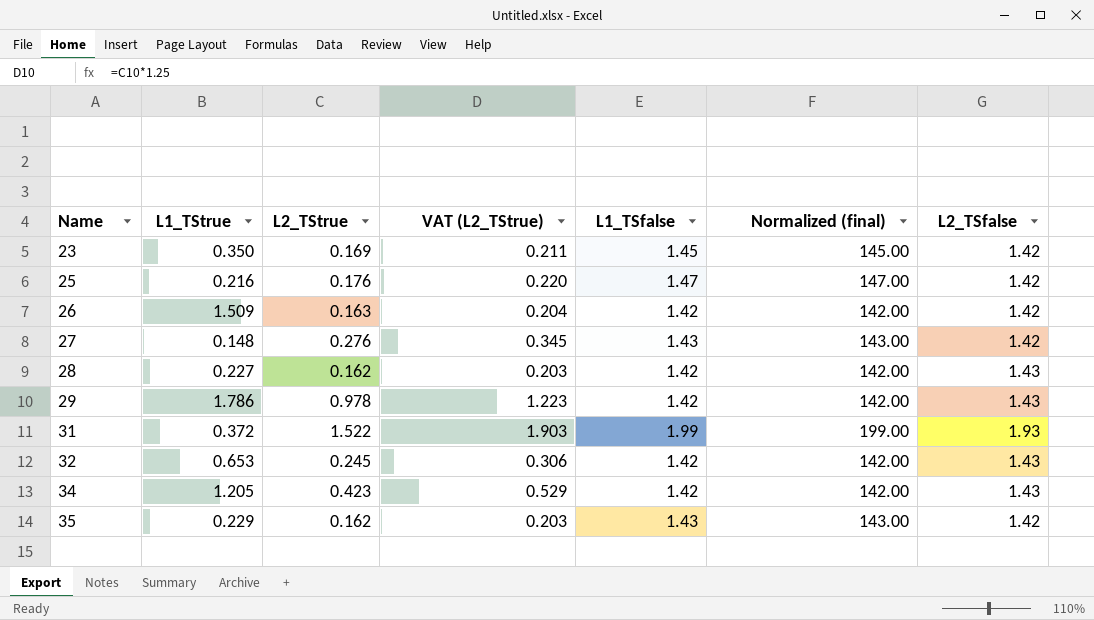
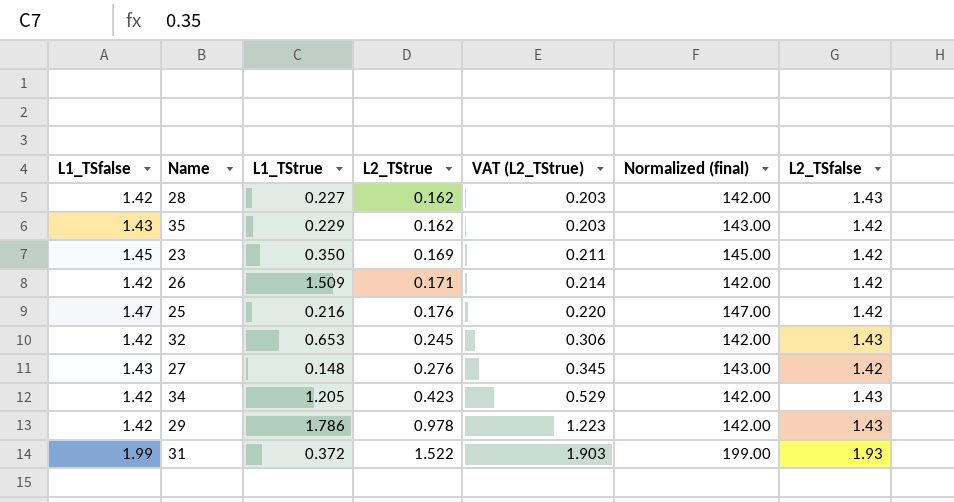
row order: Name ascending -> L2_TStrue ascending
column L1_TSfalse | position: 5 -> 1
26 | L2_TStrue: 0.163 -> 0.171
26 | VAT (L2_TStrue): 0.204 -> 0.214

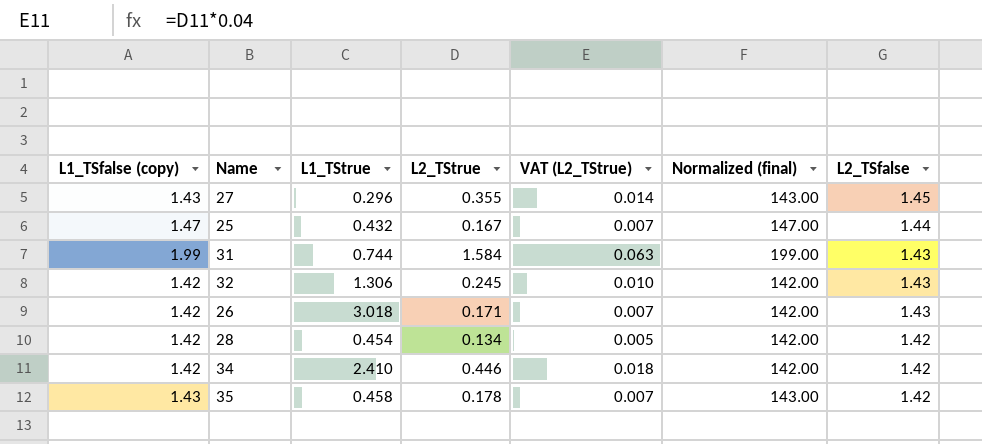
row order: L2_TStrue ascending -> L2_TSfalse descending
column name: L1_TSfalse -> L1_TSfalse (copy)
column VAT (L2_TStrue) | formula: [L2_TStrue] * 1.25 -> [L2_TStrue] * 0.04
row 23: 1.45 | 0.350 | 0.169 | 0.211 | 145.00 | 1.42 -> none
row 29: 1.42 | 1.786 | 0.978 | 1.223 | 142.00 | 1.43 -> none
27 | L1_TStrue: 0.148 -> 0.296
27 | L2_TStrue: 0.276 -> 0.355
27 | L2_TSfalse: 1.42 -> 1.45
25 | L1_TStrue: 0.216 -> 0.432
25 | L2_TStrue: 0.176 -> 0.167
25 | L2_TSfalse: 1.42 -> 1.44
31 | L1_TStrue: 0.372 -> 0.744
31 | L2_TStrue: 1.522 -> 1.584
31 | L2_TSfalse: 1.93 -> 1.43
32 | L1_TStrue: 0.653 -> 1.306
26 | L1_TStrue: 1.509 -> 3.018
26 | L2_TSfalse: 1.42 -> 1.43
28 | L1_TStrue: 0.227 -> 0.454
28 | L2_TStrue: 0.162 -> 0.134
28 | L2_TSfalse: 1.43 -> 1.42
34 | L1_TStrue: 1.205 -> 2.410
34 | L2_TStrue: 0.423 -> 0.446
34 | L2_TSfalse: 1.43 -> 1.42
35 | L1_TStrue: 0.229 -> 0.458
35 | L2_TStrue: 0.162 -> 0.178

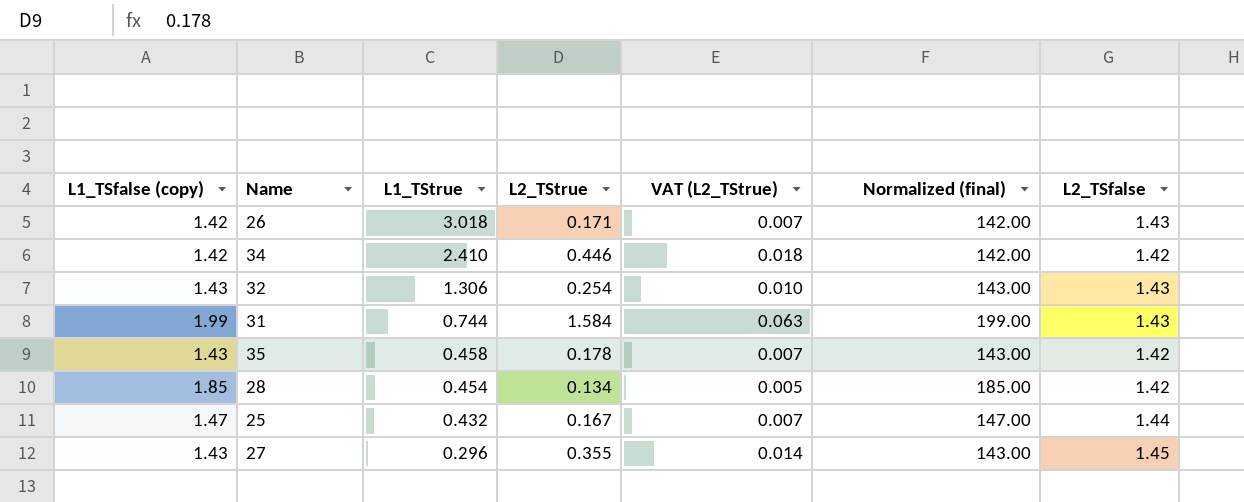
row order: L2_TSfalse descending -> L1_TStrue descending
32 | L1_TSfalse (copy): 1.42 -> 1.43
32 | L2_TStrue: 0.245 -> 0.254
32 | Normalized (final): 142.00 -> 143.00
28 | L1_TSfalse (copy): 1.42 -> 1.85
28 | Normalized (final): 142.00 -> 185.00

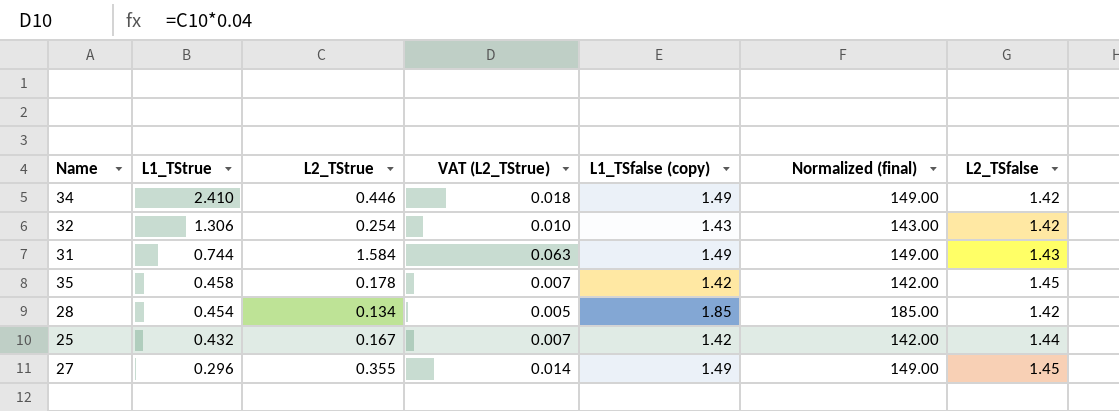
column L1_TSfalse (copy) | position: 1 -> 5
row 26: 1.42 | 3.018 | 0.171 | 0.007 | 142.00 | 1.43 -> none
34 | L1_TSfalse (copy): 1.42 -> 1.49
34 | Normalized (final): 142.00 -> 149.00
32 | L2_TSfalse: 1.43 -> 1.42
31 | L1_TSfalse (copy): 1.99 -> 1.49
31 | Normalized (final): 199.00 -> 149.00
35 | L1_TSfalse (copy): 1.43 -> 1.42
35 | Normalized (final): 143.00 -> 142.00
35 | L2_TSfalse: 1.42 -> 1.45
25 | L1_TSfalse (copy): 1.47 -> 1.42
25 | Normalized (final): 147.00 -> 142.00
27 | L1_TSfalse (copy): 1.43 -> 1.49
27 | Normalized (final): 143.00 -> 149.00

